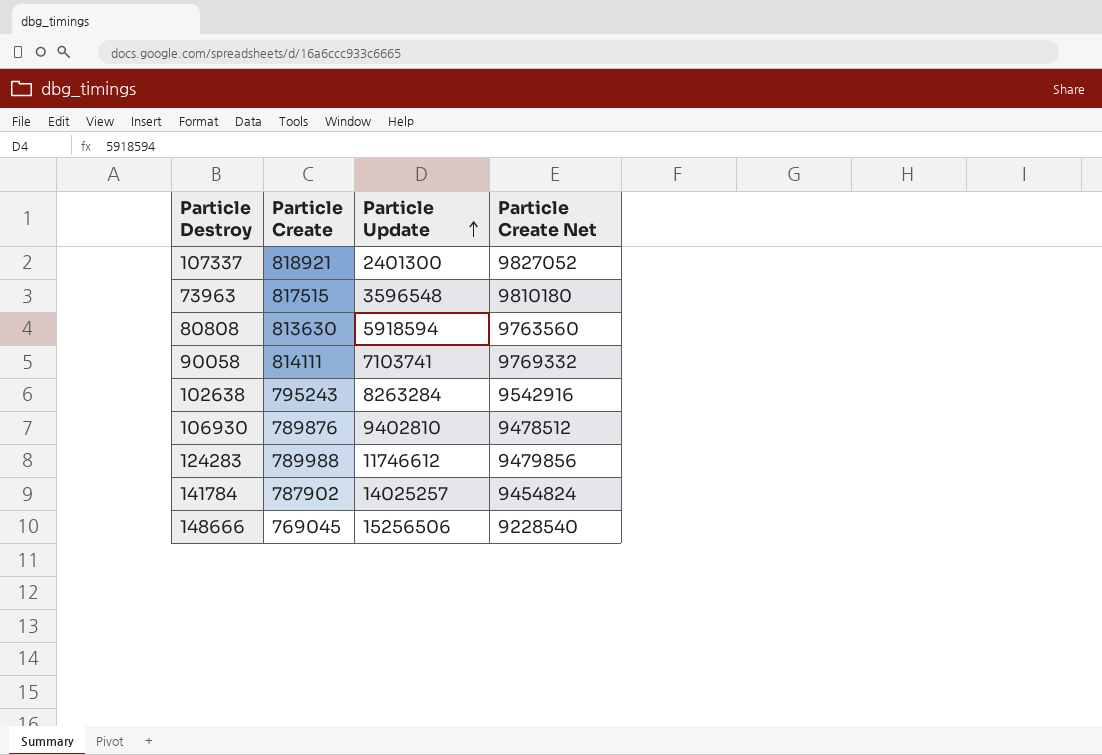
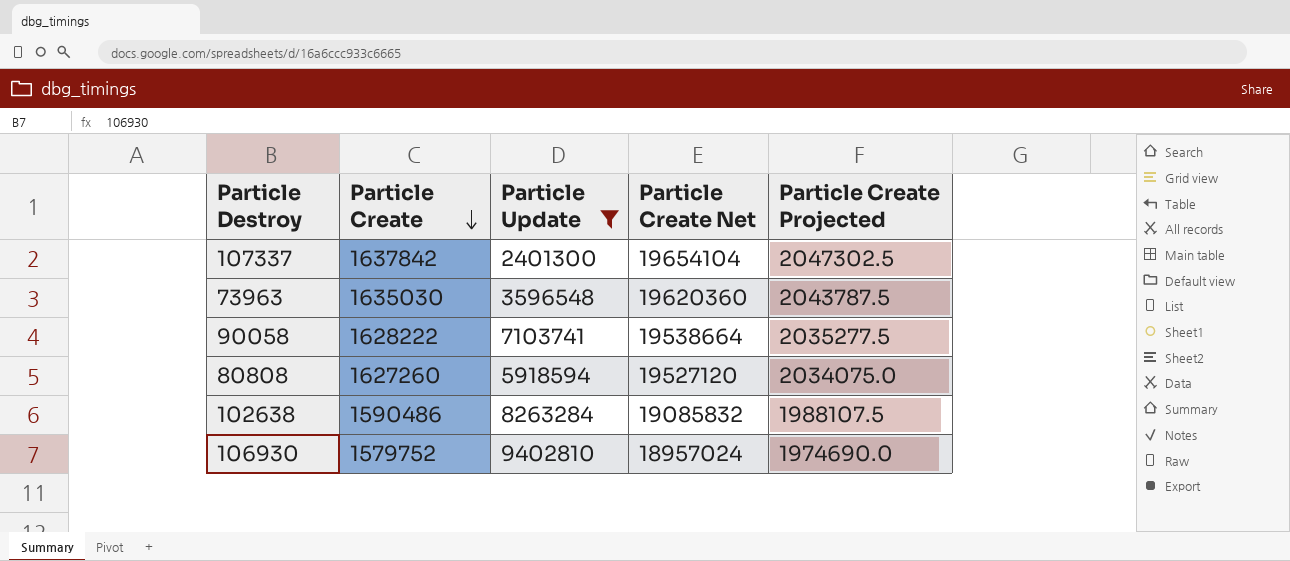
filter: none -> Particle Update <= 9402810
row order: Particle Update ascending -> Particle Create descending
column Particle Create Projected | formula: none -> [Particle Create] * 1.25
107337 | Particle Create: 818921 -> 1637842
107337 | Particle Create Net: 9827052 -> 19654104
73963 | Particle Create: 817515 -> 1635030
73963 | Particle Create Net: 9810180 -> 19620360
90058 | Particle Create: 814111 -> 1628222
90058 | Particle Create Net: 9769332 -> 19538664
80808 | Particle Create: 813630 -> 1627260
80808 | Particle Create Net: 9763560 -> 19527120
102638 | Particle Create: 795243 -> 1590486
102638 | Particle Create Net: 9542916 -> 19085832
106930 | Particle Create: 789876 -> 1579752
106930 | Particle Create Net: 9478512 -> 18957024

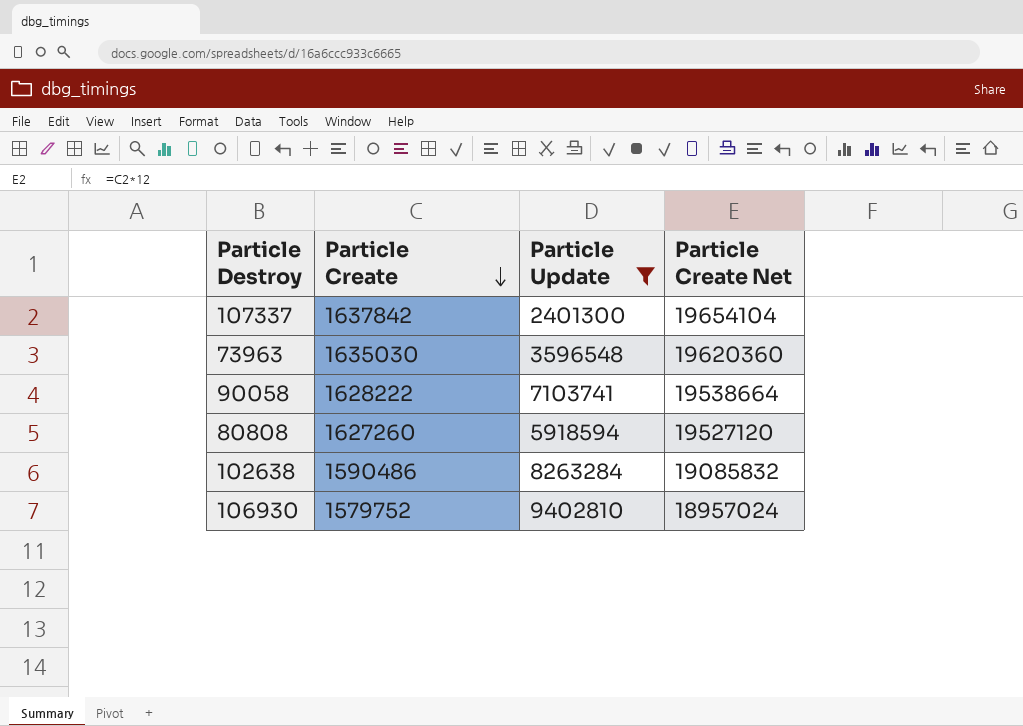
column Particle Create Projected | formula: [Particle Create] * 1.25 -> none

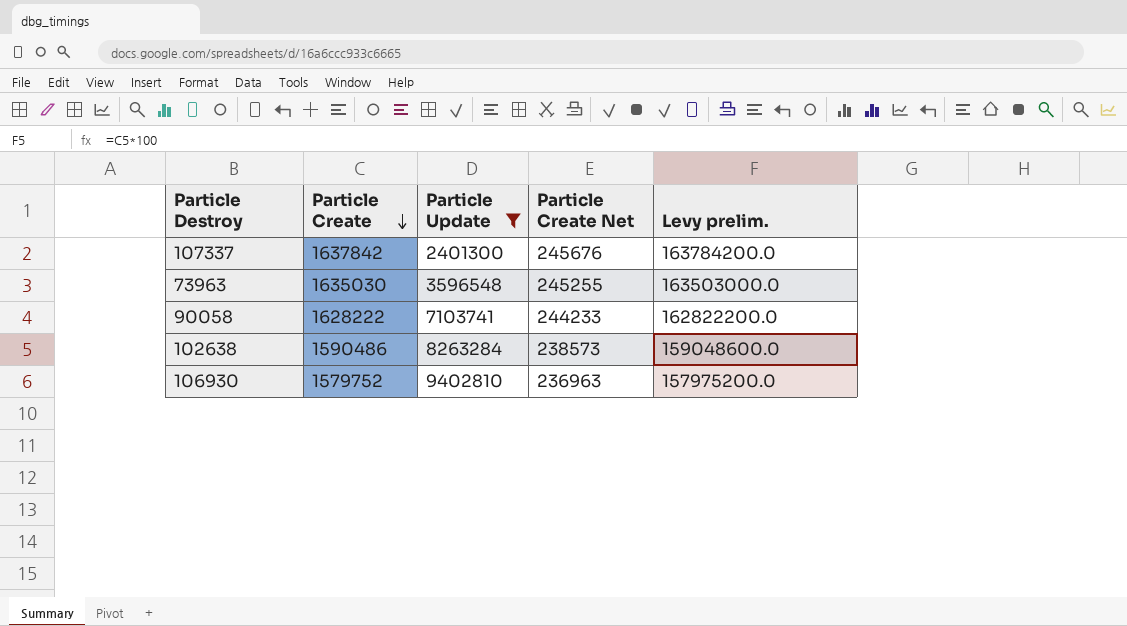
column Particle Create Net | formula: [Particle Create] * 12 -> [Particle Create] * 0.15
column Levy prelim. | formula: none -> [Particle Create] * 100
row 80808: 1627260 | 5918594 | 19527120 -> none

